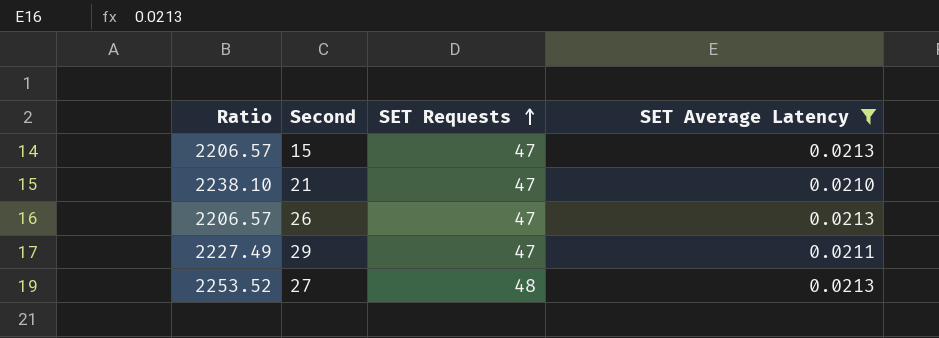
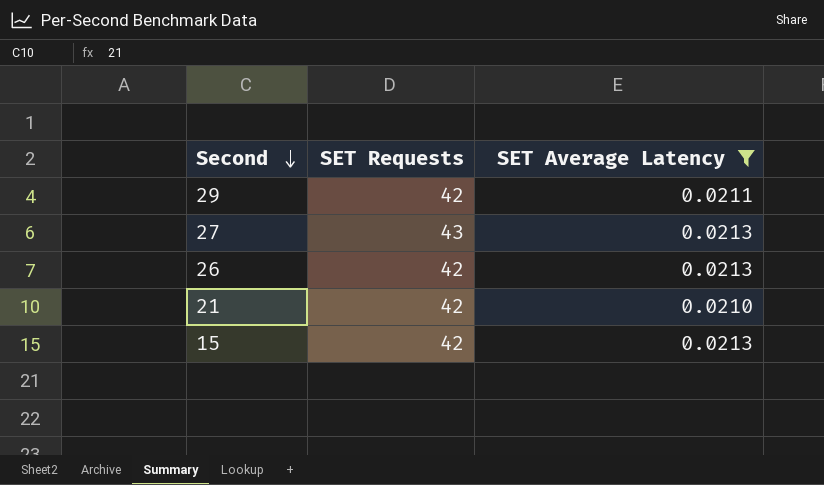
row order: SET Requests ascending -> Second descending
column Ratio | formula: [SET Requests] / [SET Average Latency] -> none
29 | SET Requests: 47 -> 42
27 | SET Requests: 48 -> 43
26 | SET Requests: 47 -> 42
21 | SET Requests: 47 -> 42
15 | SET Requests: 47 -> 42

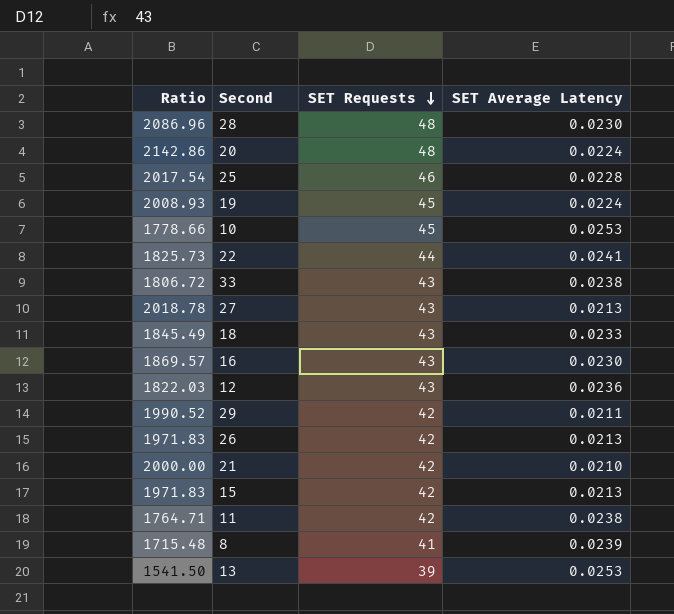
filter: SET Average Latency <= 0.0213 -> none
row order: Second descending -> SET Requests descending
column Ratio | formula: none -> [SET Requests] / [SET Average Latency]

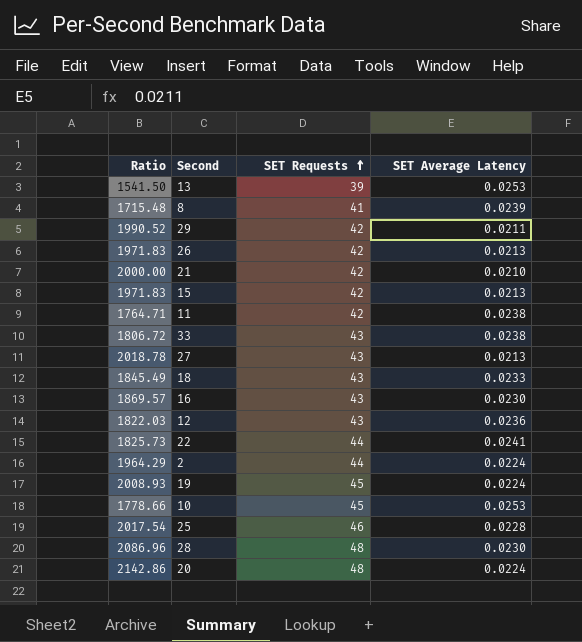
row order: SET Requests descending -> SET Requests ascending
row 2: none -> 1964.29 | 44 | 0.0224

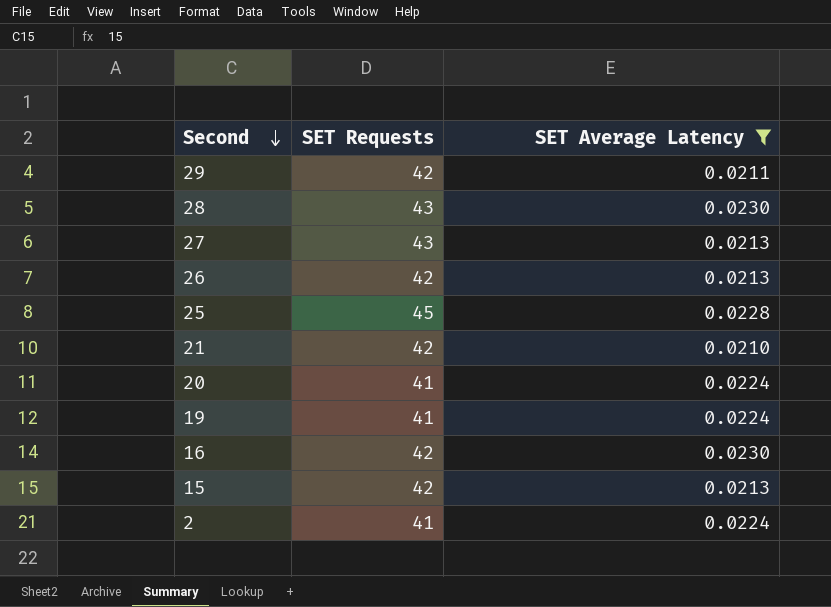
filter: none -> SET Average Latency <= 0.0230
row order: SET Requests ascending -> Second descending
column Ratio | formula: [SET Requests] / [SET Average Latency] -> none
28 | SET Requests: 48 -> 43
25 | SET Requests: 46 -> 45
20 | SET Requests: 48 -> 41
19 | SET Requests: 45 -> 41
16 | SET Requests: 43 -> 42
2 | SET Requests: 44 -> 41

